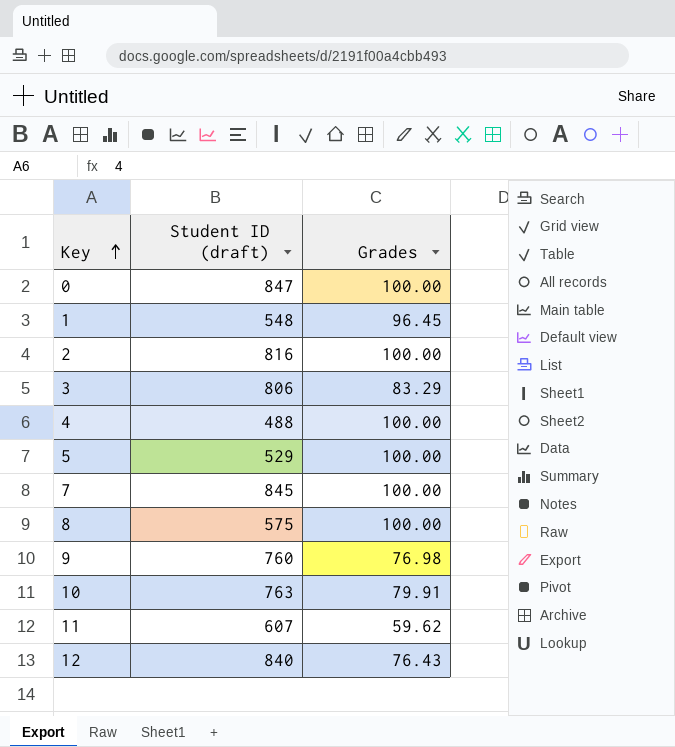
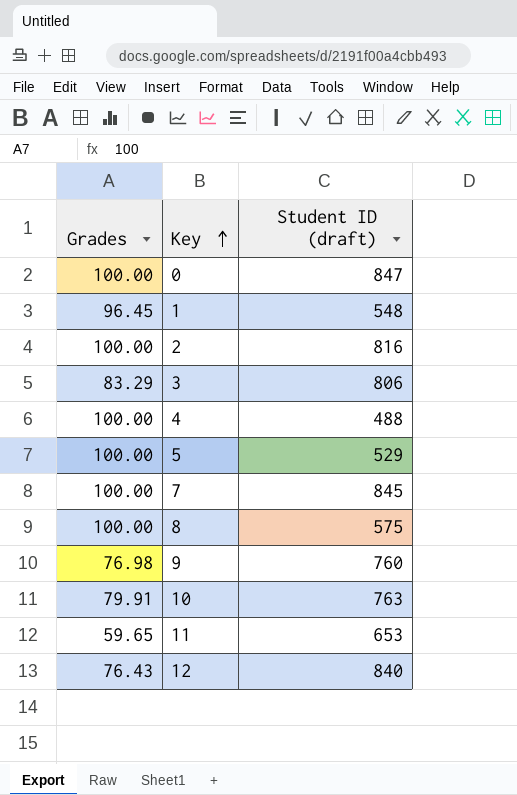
column Grades | position: 3 -> 1
11 | Grades: 59.62 -> 59.65
11 | Student ID (draft): 607 -> 653

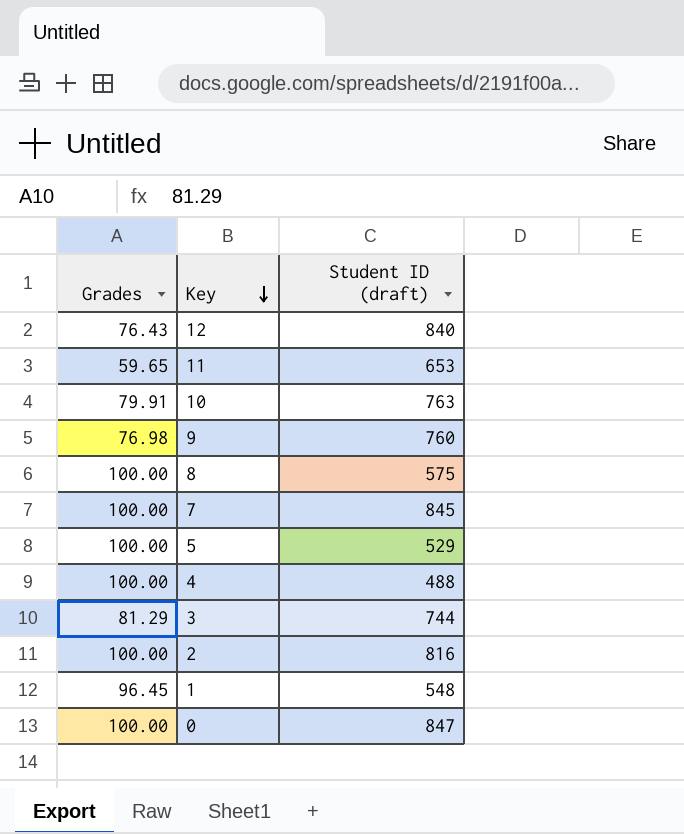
row order: Key ascending -> Key descending
3 | Grades: 83.29 -> 81.29
3 | Student ID (draft): 806 -> 744

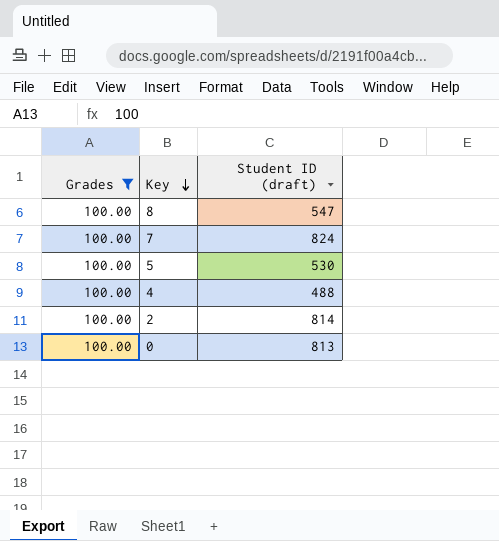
filter: none -> Grades = 100.00
8 | Student ID (draft): 575 -> 547
7 | Student ID (draft): 845 -> 824
5 | Student ID (draft): 529 -> 530
2 | Student ID (draft): 816 -> 814
0 | Student ID (draft): 847 -> 813

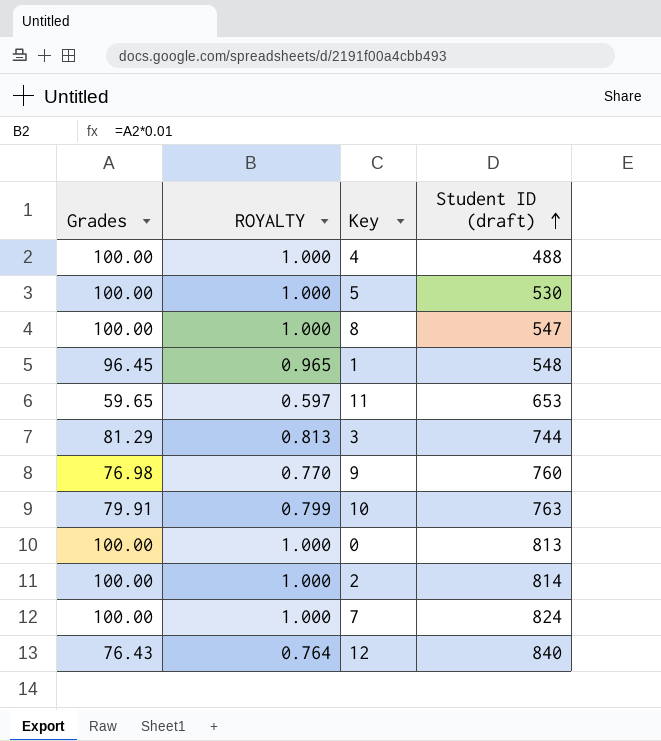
filter: Grades = 100.00 -> none
row order: Key descending -> Student ID (draft) ascending
column ROYALTY | formula: none -> [Grades] * 0.01

